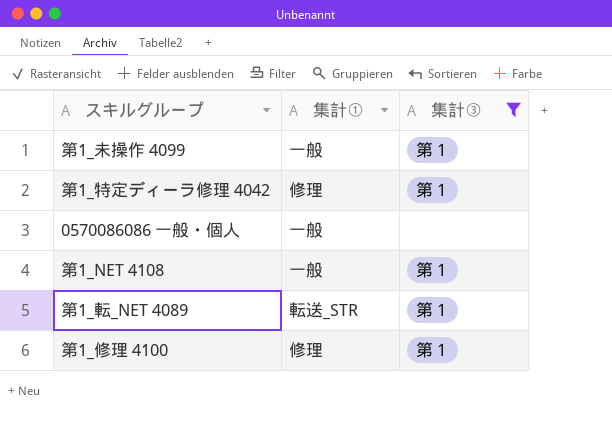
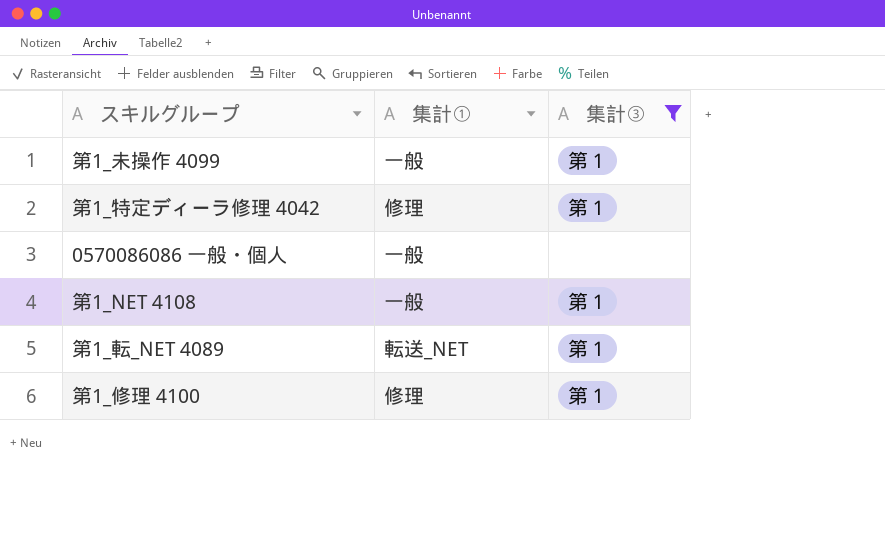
第1_転_NET 4089 | 集計①: 転送_STR -> 転送_NET

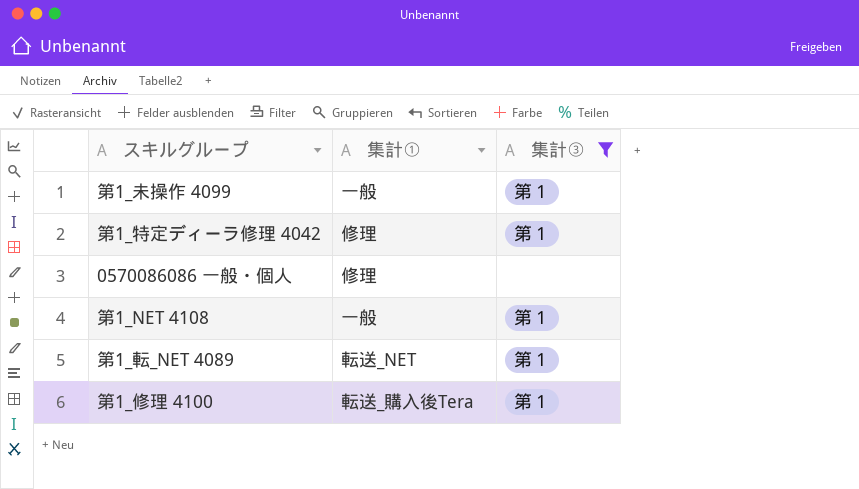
0570086086 一般・個人 | 集計①: 一般 -> 修理
第1_修理 4100 | 集計①: 修理 -> 転送_購入後Tera

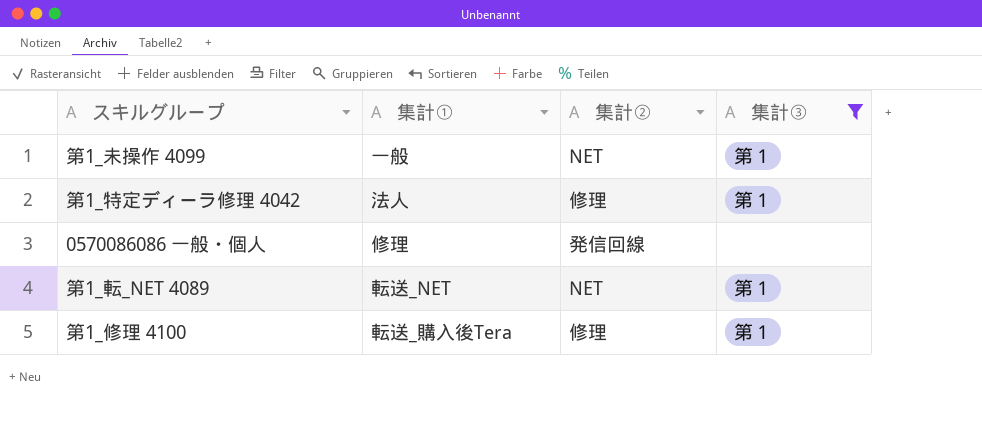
column 集計② | position: none -> 3
row 第1_NET 4108: 一般 | 第１ -> none
第1_特定ディーラ修理 4042 | 集計①: 修理 -> 法人

